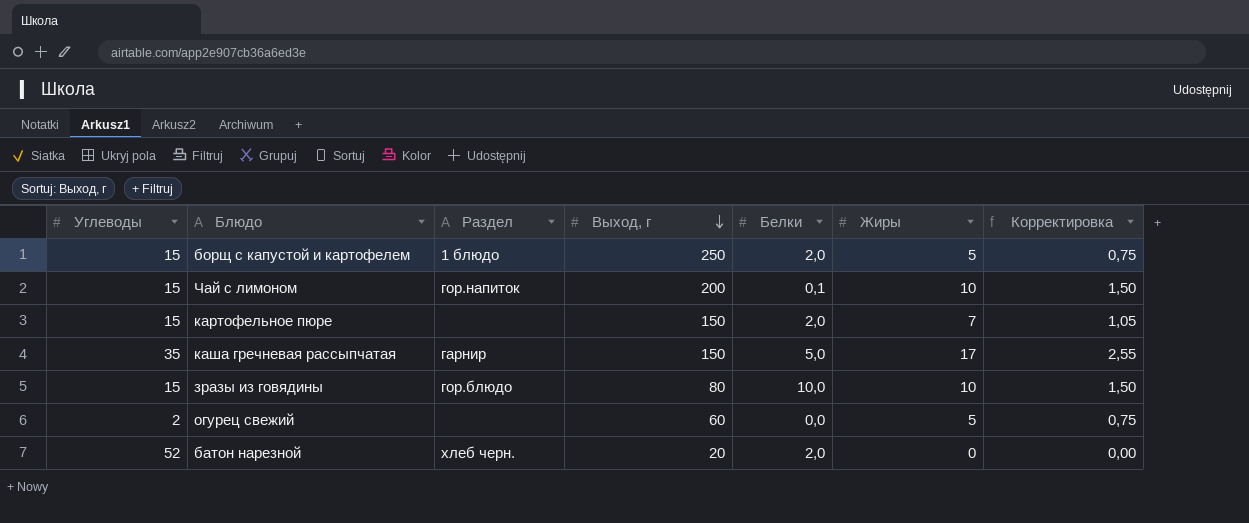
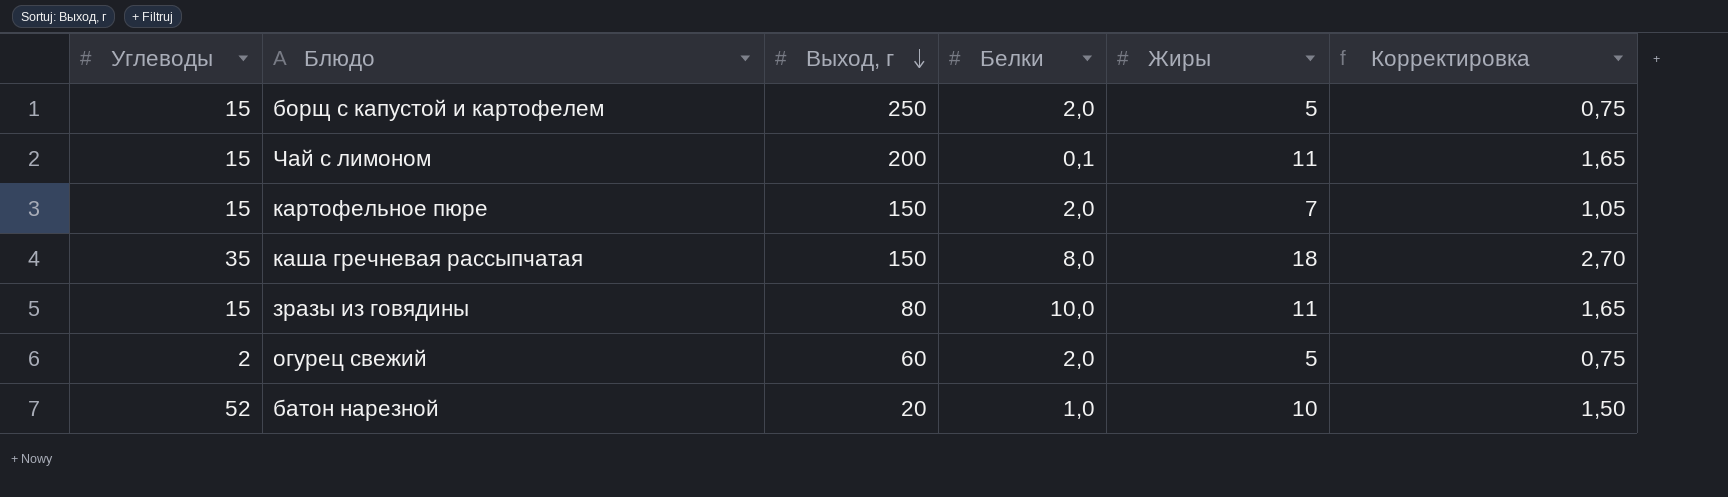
column Раздел | position: 3 -> none
Чай с лимоном | Жиры: 10 -> 11
Чай с лимоном | Корректировка: 1,50 -> 1,65
каша гречневая рассыпчатая | Белки: 5,0 -> 8,0
каша гречневая рассыпчатая | Жиры: 17 -> 18
каша гречневая рассыпчатая | Корректировка: 2,55 -> 2,70
зразы из говядины | Жиры: 10 -> 11
зразы из говядины | Корректировка: 1,50 -> 1,65
огурец свежий | Белки: 0,0 -> 2,0
батон нарезной | Белки: 2,0 -> 1,0
батон нарезной | Жиры: 0 -> 10
батон нарезной | Корректировка: 0,00 -> 1,50

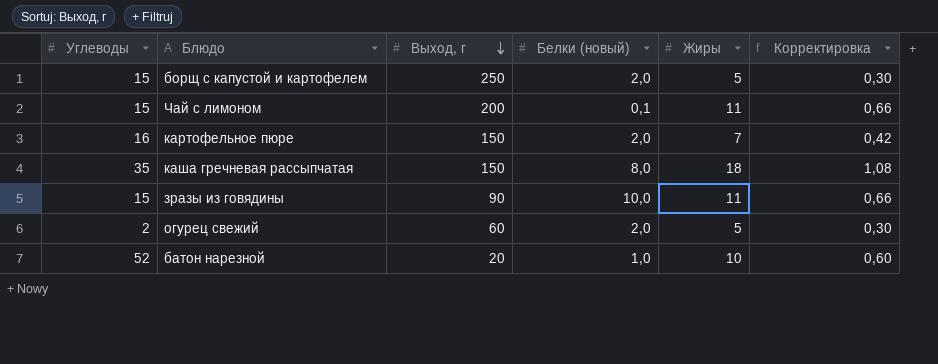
column name: Белки -> Белки (новый)
column Корректировка | formula: [Жиры] * 0,15 -> [Жиры] * 0,06
картофельное пюре | Углеводы: 15 -> 16
зразы из говядины | Выход, г: 80 -> 90

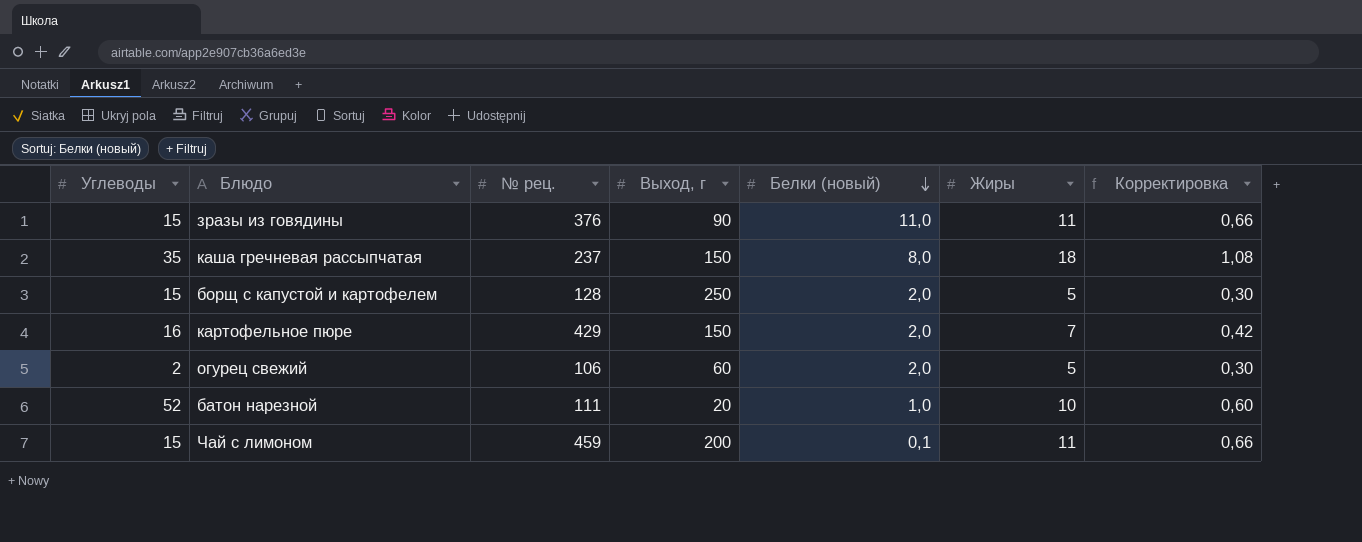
row order: Выход, г descending -> Белки (новый) descending
column № рец. | position: none -> 3
зразы из говядины | Белки (новый): 10,0 -> 11,0

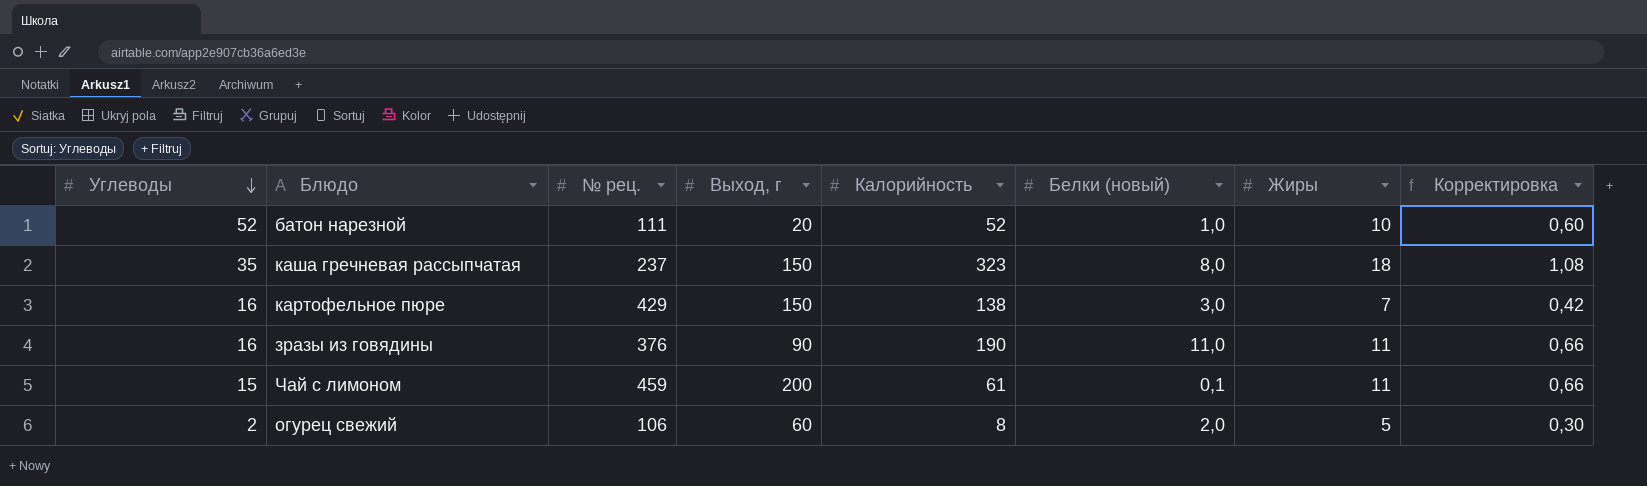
row order: Белки (новый) descending -> Углеводы descending
column Калорийность | position: none -> 5
row борщ с капустой и картофелем: 15 | 128 | 250 | 2,0 | 5 | 0,30 -> none
картофельное пюре | Белки (новый): 2,0 -> 3,0
зразы из говядины | Углеводы: 15 -> 16

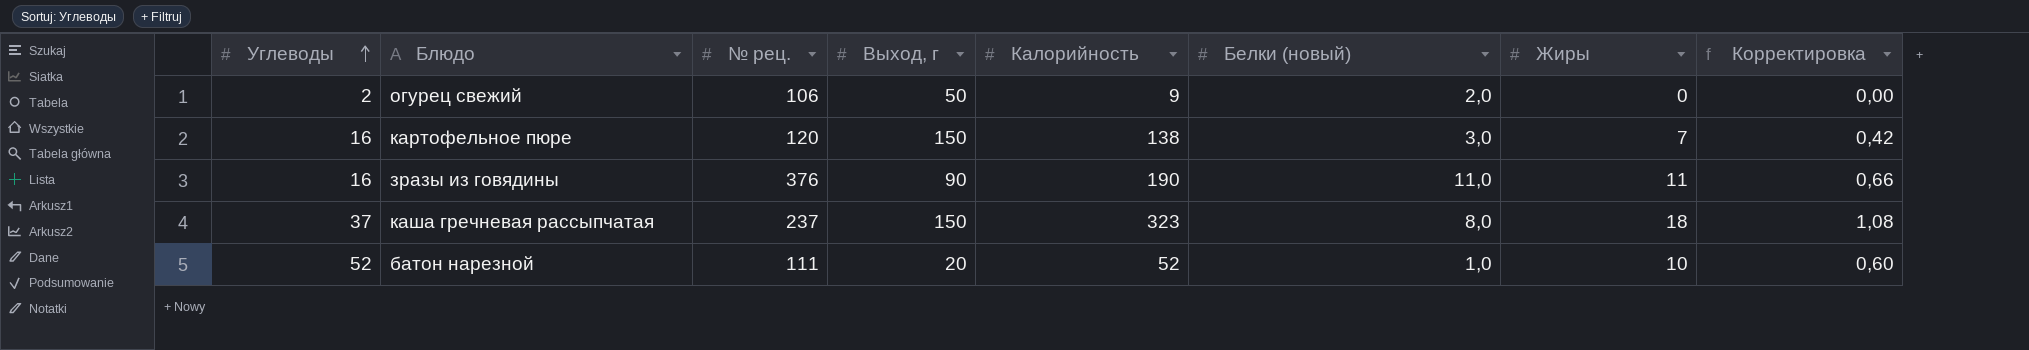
row order: Углеводы descending -> Углеводы ascending
row Чай с лимоном: 15 | 459 | 200 | 61 | 0,1 | 11 | 0,66 -> none
огурец свежий | Выход, г: 60 -> 50
огурец свежий | Калорийность: 8 -> 9
огурец свежий | Жиры: 5 -> 0
огурец свежий | Корректировка: 0,30 -> 0,00
картофельное пюре | № рец.: 429 -> 120
каша гречневая рассыпчатая | Углеводы: 35 -> 37

